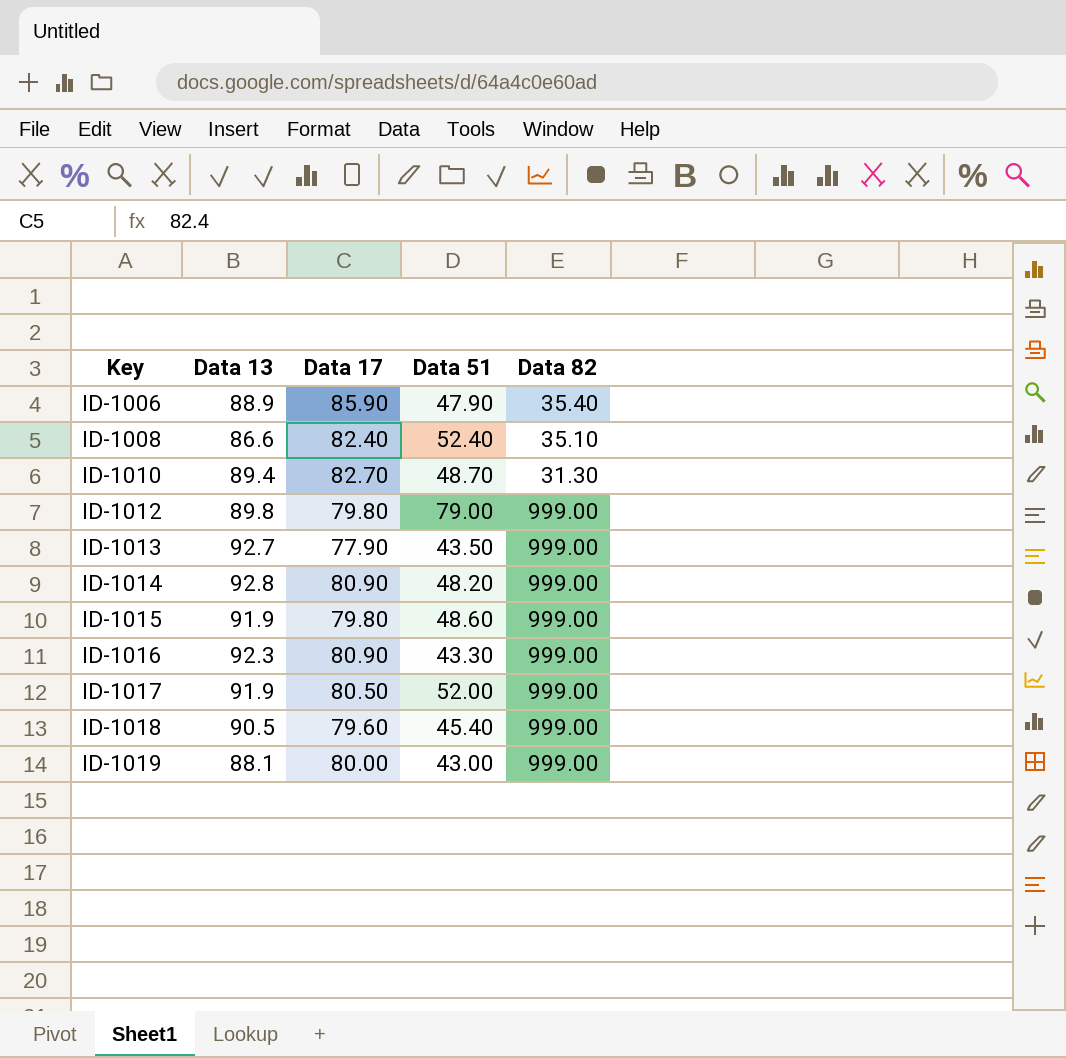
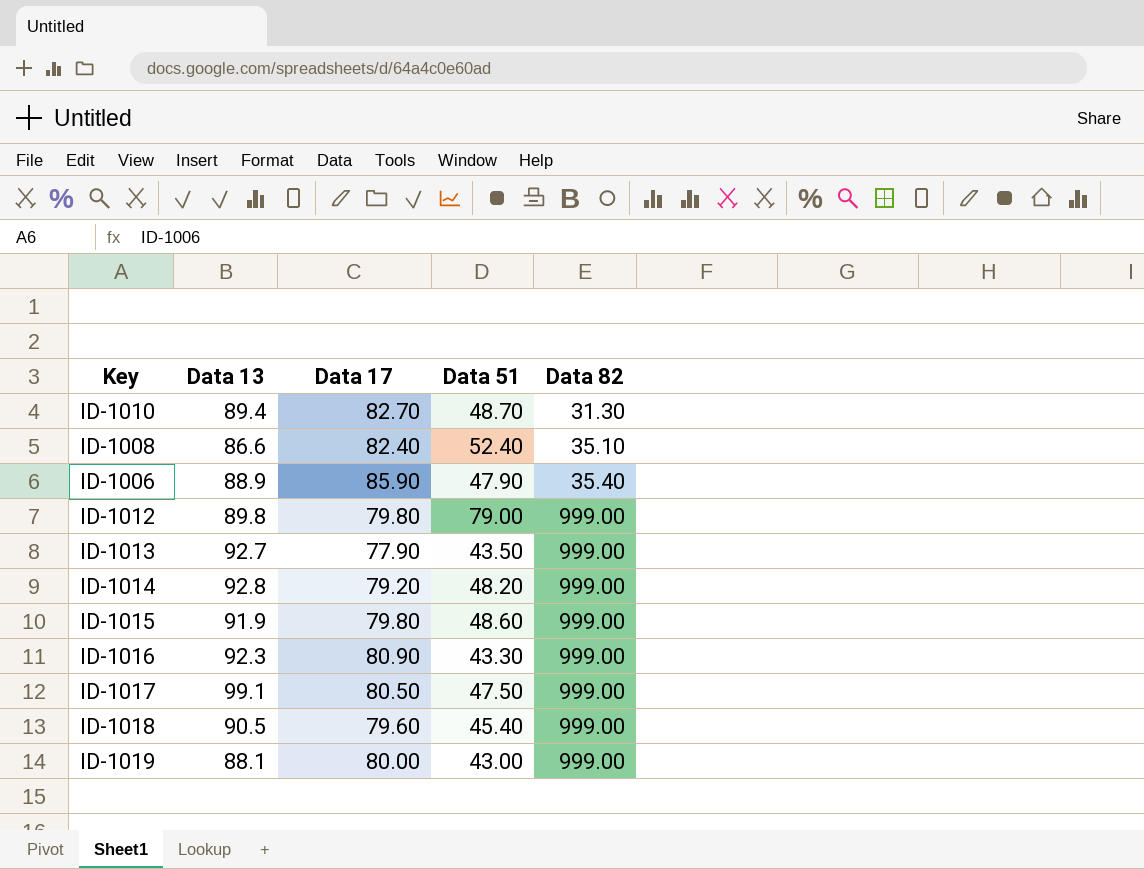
row order: Key ascending -> Data 82 ascending
ID-1014 | Data 17: 80.90 -> 79.20
ID-1017 | Data 13: 91.9 -> 99.1
ID-1017 | Data 51: 52.00 -> 47.50

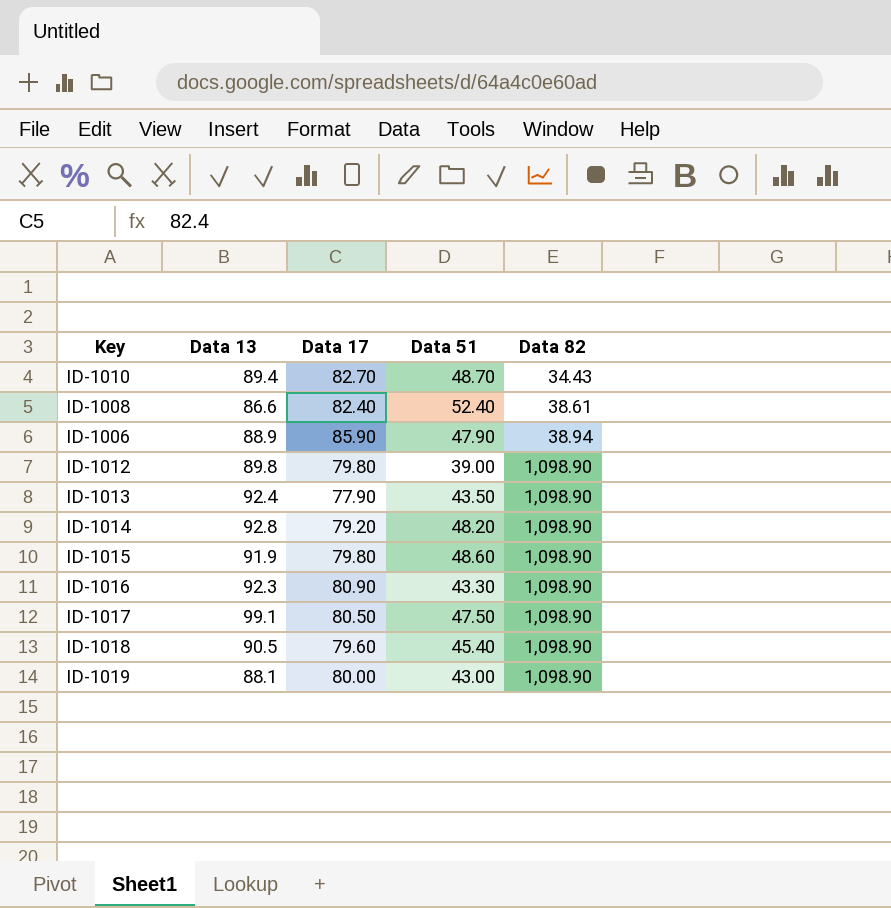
ID-1010 | Data 82: 31.30 -> 34.43
ID-1008 | Data 82: 35.10 -> 38.61
ID-1006 | Data 82: 35.40 -> 38.94
ID-1012 | Data 51: 79.00 -> 39.00
ID-1012 | Data 82: 999.00 -> 1,098.90
ID-1013 | Data 13: 92.7 -> 92.4
ID-1013 | Data 82: 999.00 -> 1,098.90
ID-1014 | Data 82: 999.00 -> 1,098.90
ID-1015 | Data 82: 999.00 -> 1,098.90
ID-1016 | Data 82: 999.00 -> 1,098.90
ID-1017 | Data 82: 999.00 -> 1,098.90
ID-1018 | Data 82: 999.00 -> 1,098.90
ID-1019 | Data 82: 999.00 -> 1,098.90

